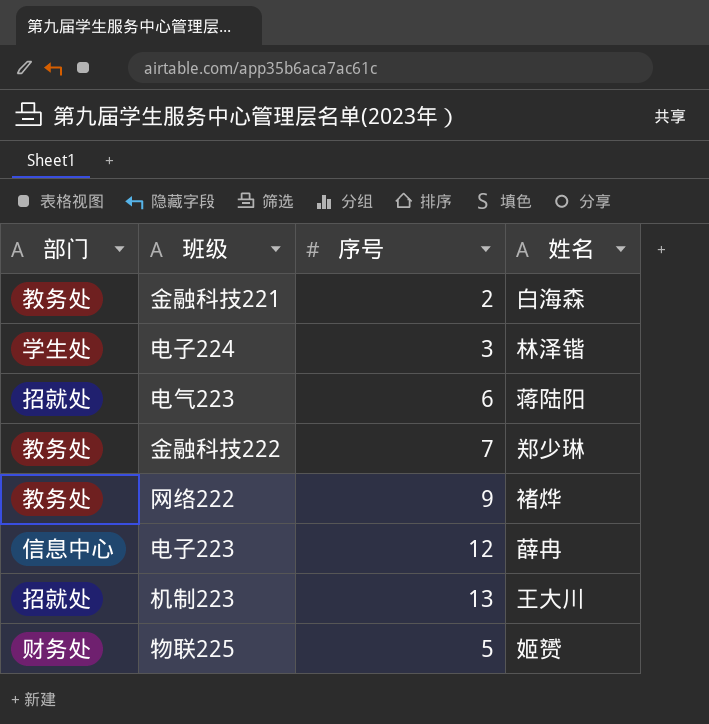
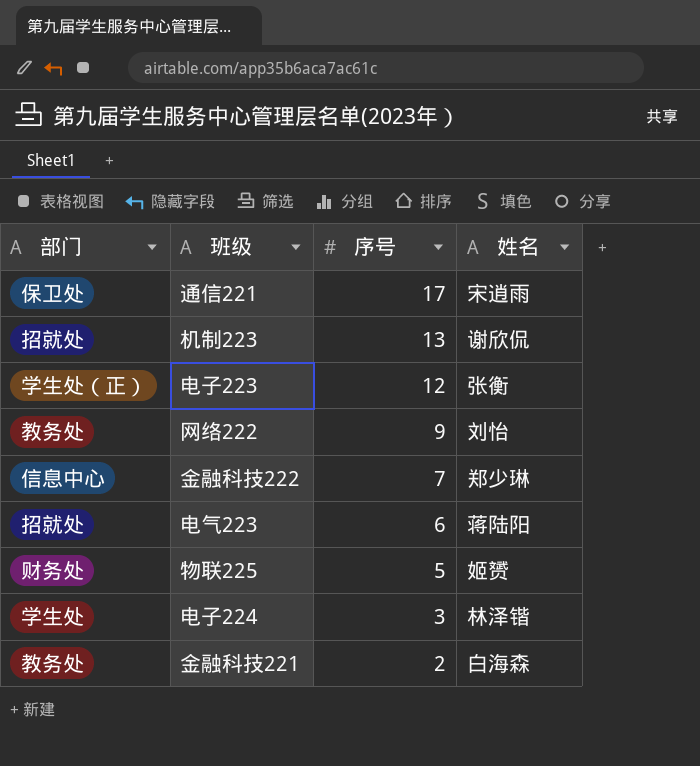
row order: none -> 序号 descending
row 通信221: none -> 保卫处 | 17 | 宋逍雨
机制223 | 姓名: 王大川 -> 谢欣侃
电子223 | 部门: 信息中心 -> 学生处（正）
电子223 | 姓名: 薛冉 -> 张衡
网络222 | 姓名: 褚烨 -> 刘怡
金融科技222 | 部门: 教务处 -> 信息中心

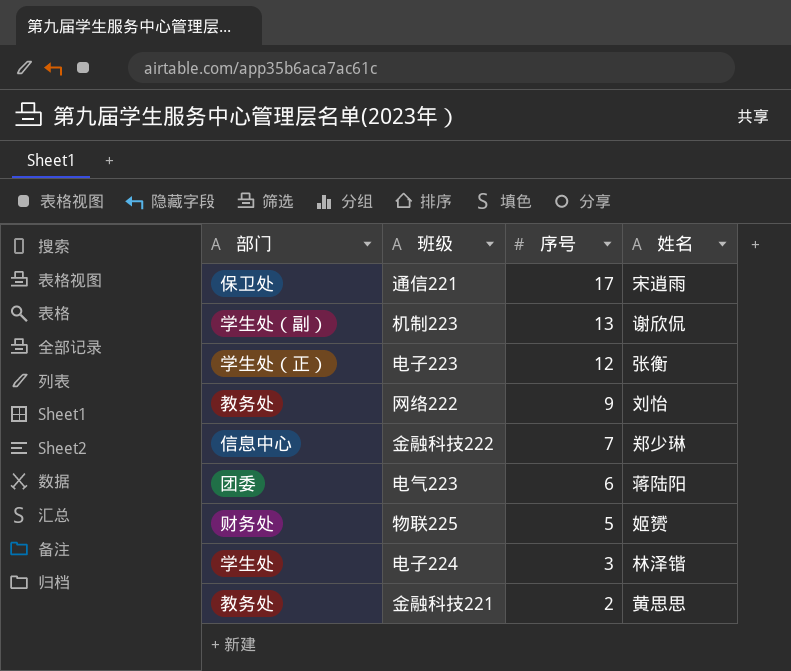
机制223 | 部门: 招就处 -> 学生处（副）
电气223 | 部门: 招就处 -> 团委
金融科技221 | 姓名: 白海森 -> 黄思思

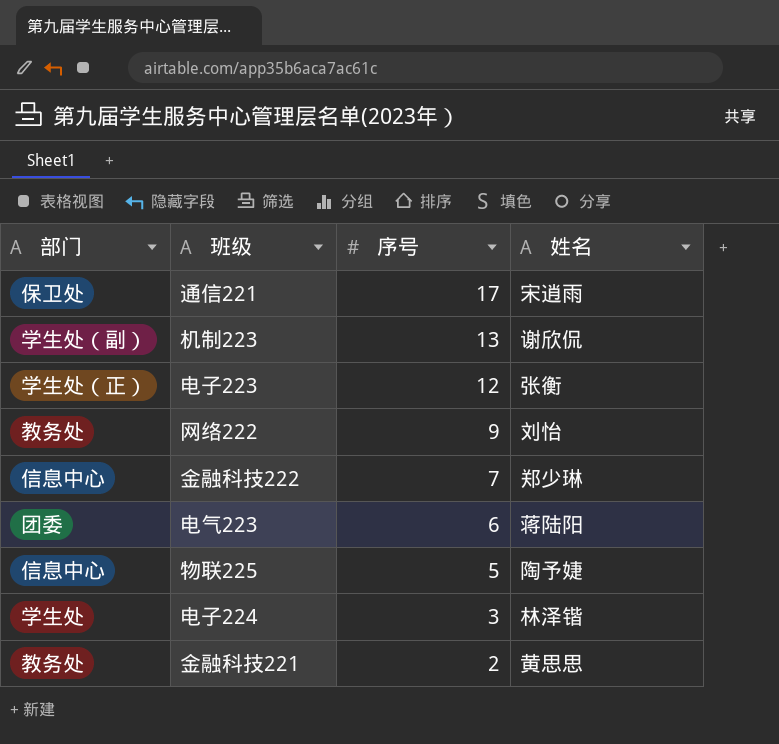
物联225 | 部门: 财务处 -> 信息中心
物联225 | 姓名: 姬赟 -> 陶予婕

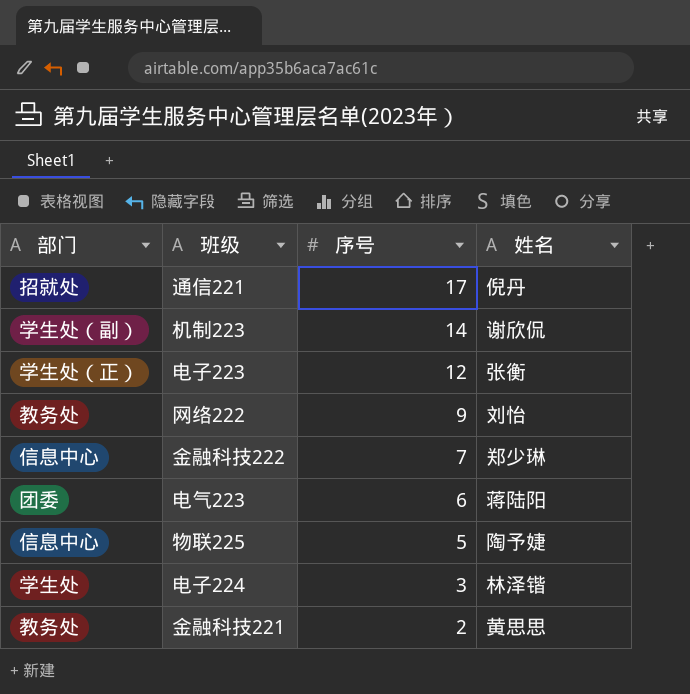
通信221 | 部门: 保卫处 -> 招就处
通信221 | 姓名: 宋逍雨 -> 倪丹
机制223 | 序号: 13 -> 14

